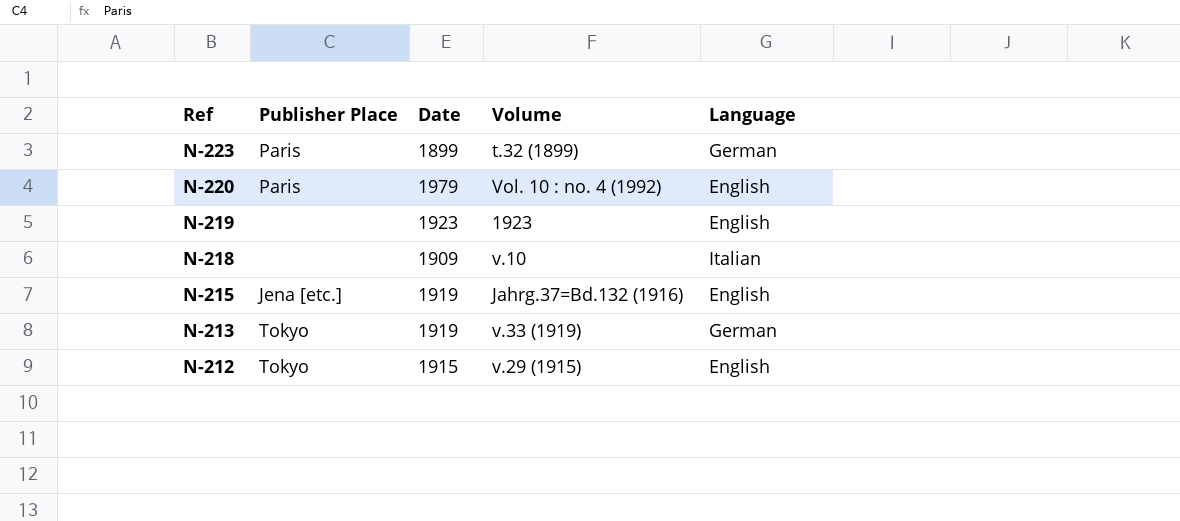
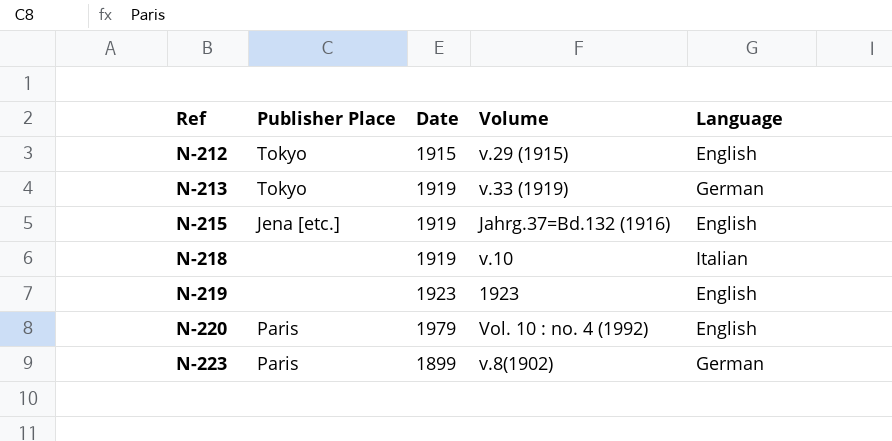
row order: Ref descending -> Ref ascending
N-218 | Date: 1909 -> 1919
N-223 | Volume: t.32 (1899) -> v.8(1902)

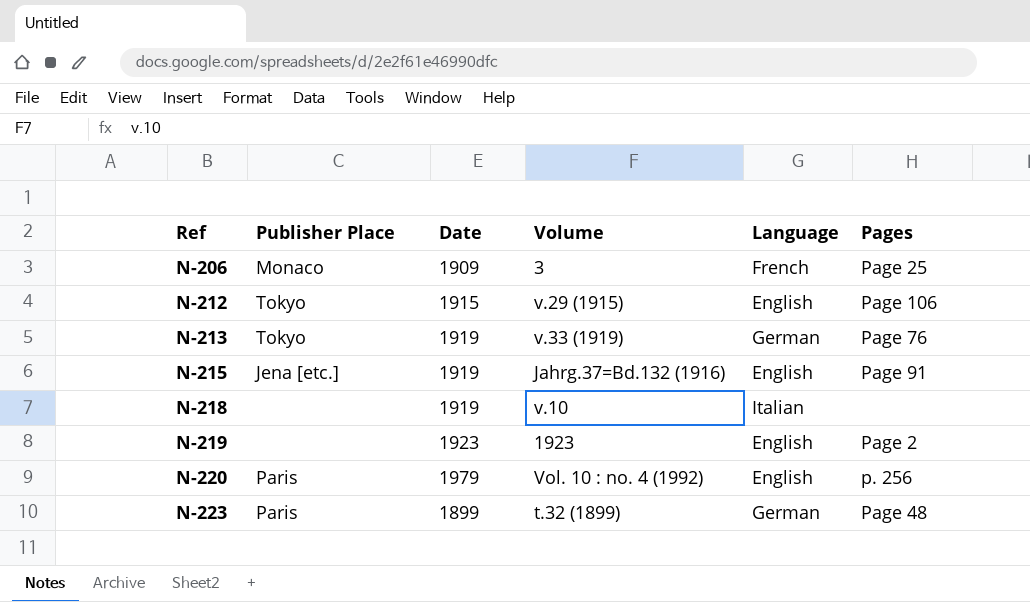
column Pages | position: none -> 6
row N-206: none -> Monaco | 1909 | 3 | French | Page 25
N-223 | Volume: v.8(1902) -> t.32 (1899)

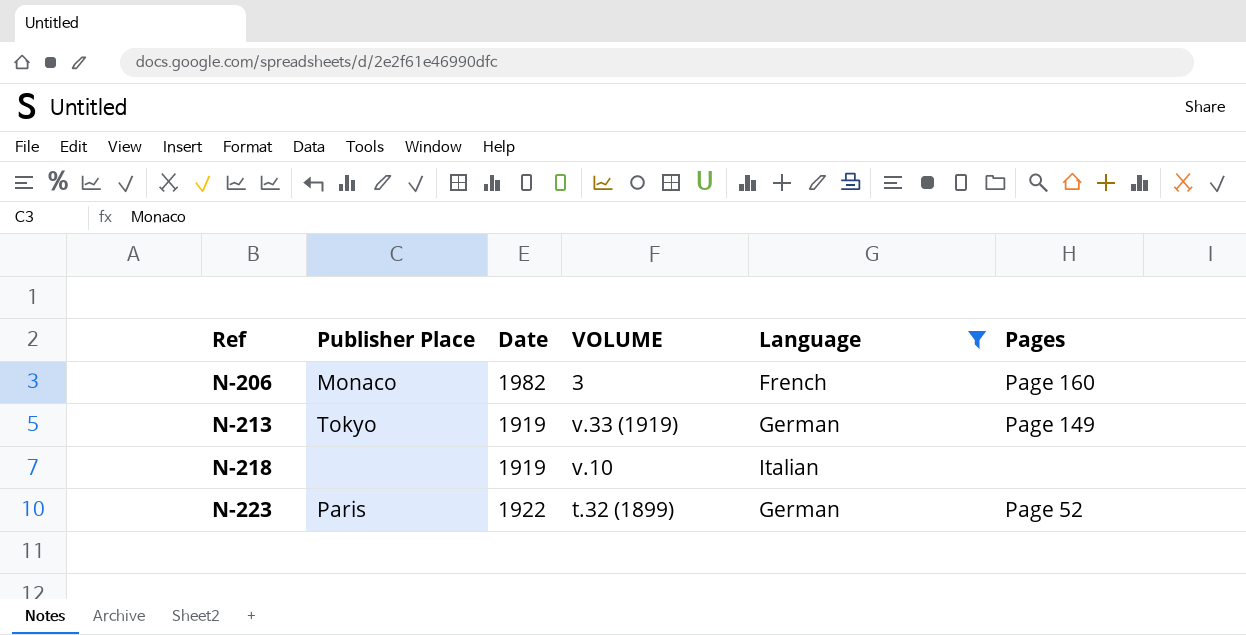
filter: none -> Language != English
column name: Volume -> VOLUME
N-206 | Date: 1909 -> 1982
N-206 | Pages: Page 25 -> Page 160
N-213 | Pages: Page 76 -> Page 149
N-223 | Date: 1899 -> 1922
N-223 | Pages: Page 48 -> Page 52

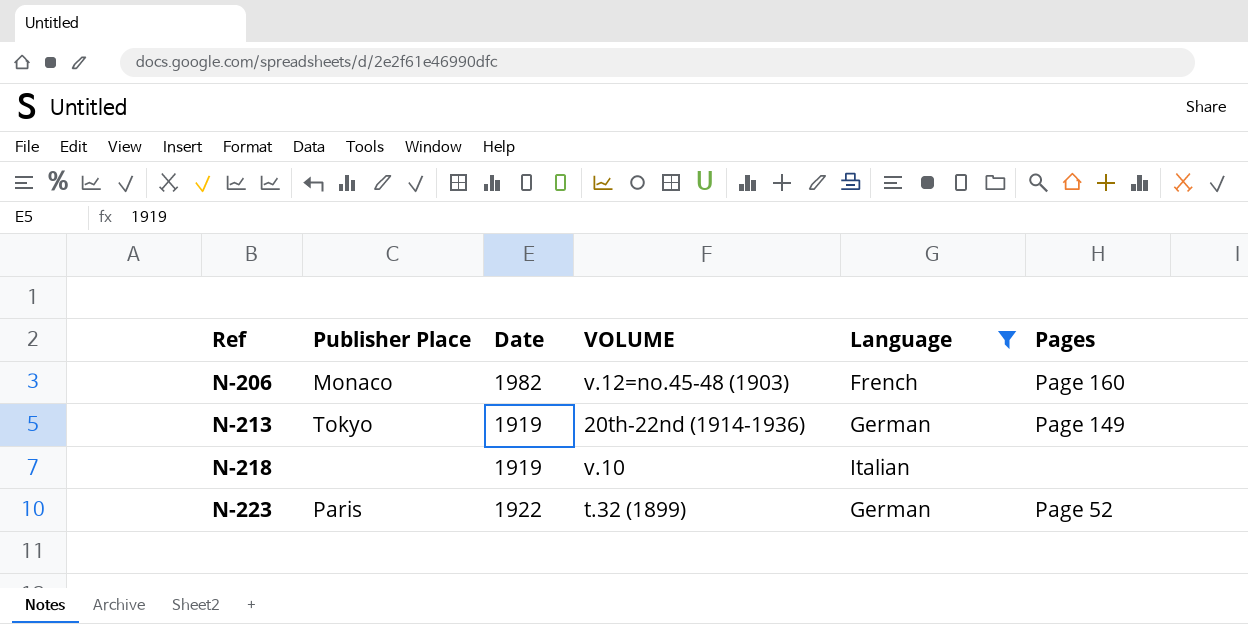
N-206 | VOLUME: 3 -> v.12=no.45-48 (1903)
N-213 | VOLUME: v.33 (1919) -> 20th-22nd (1914-1936)

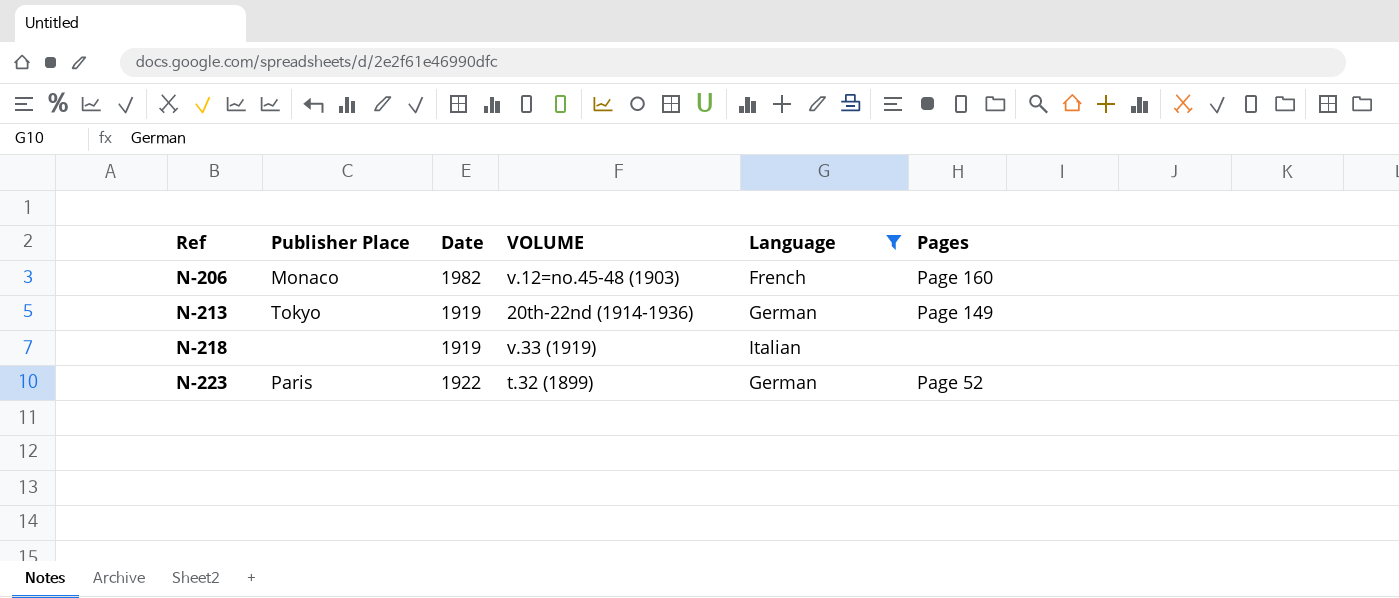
N-218 | VOLUME: v.10 -> v.33 (1919)

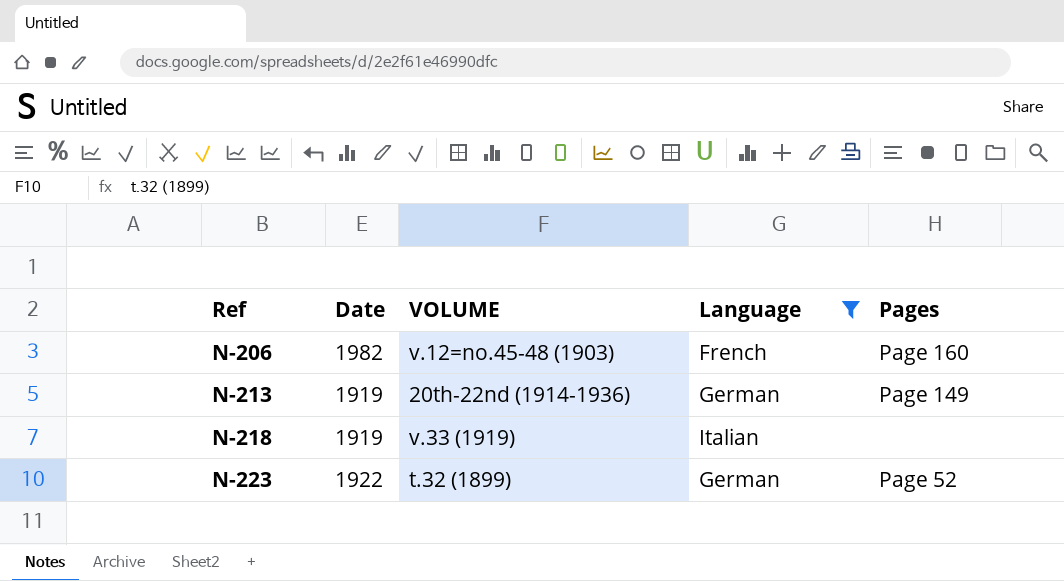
column Publisher Place | position: 2 -> none

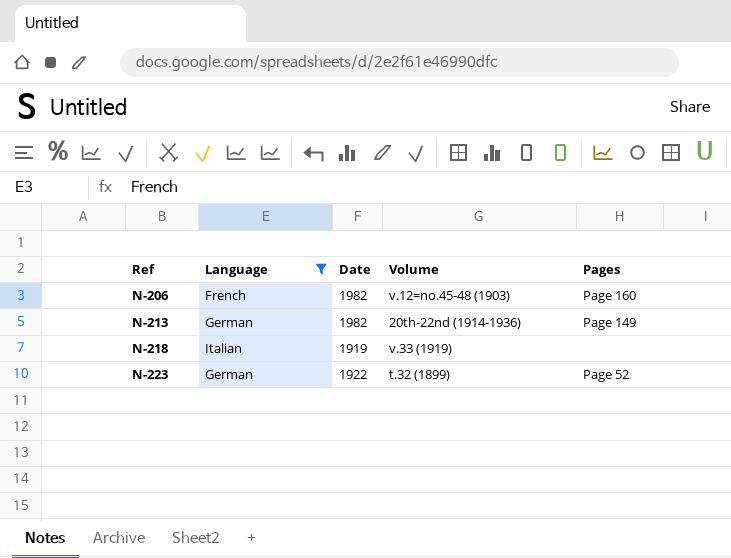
column Language | position: 4 -> 2
column name: VOLUME -> Volume
N-213 | Date: 1919 -> 1982

